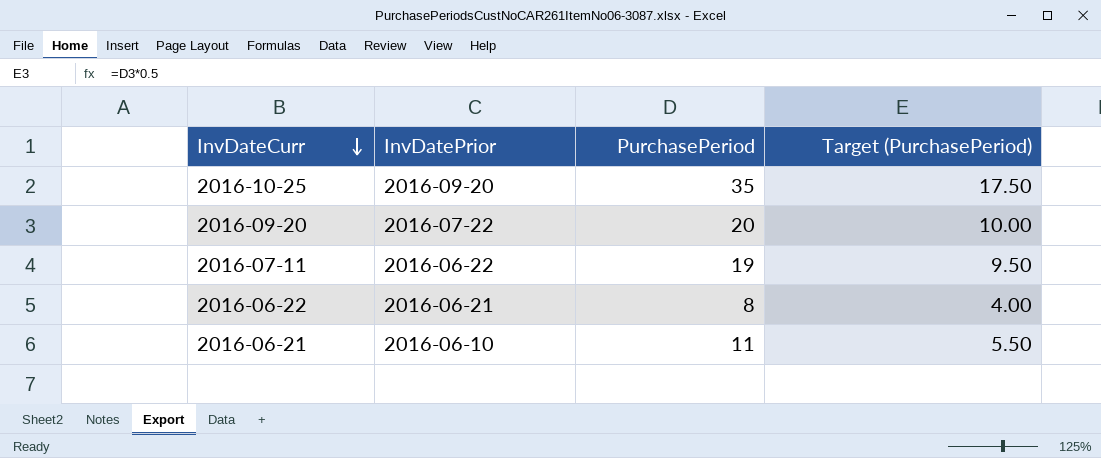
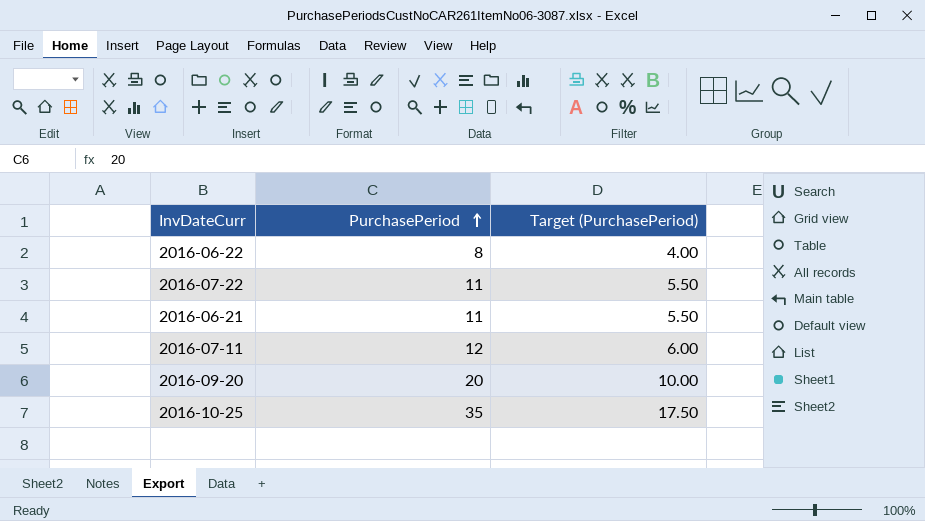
row order: InvDateCurr descending -> PurchasePeriod ascending
column InvDatePrior | position: 2 -> none
row 2016-07-22: none -> 11 | 5.50
2016-07-11 | PurchasePeriod: 19 -> 12
2016-07-11 | Target (PurchasePeriod): 9.50 -> 6.00

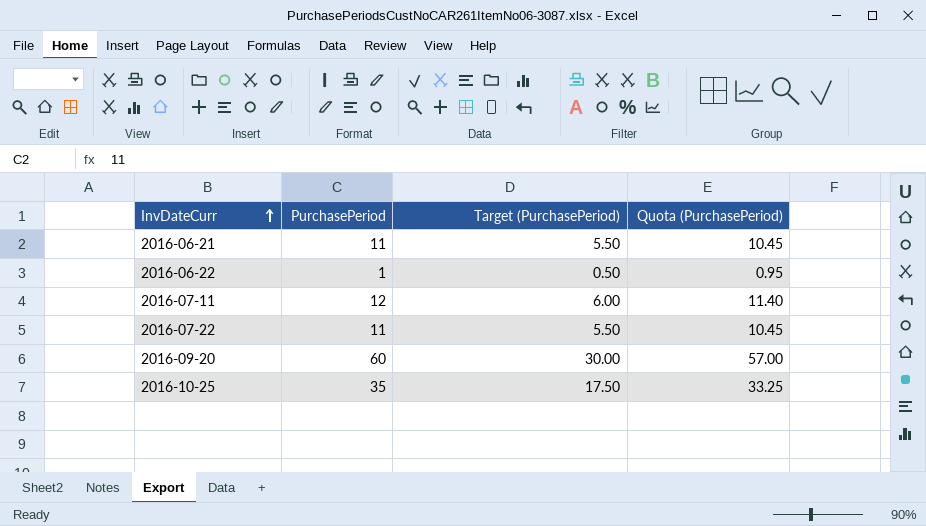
row order: PurchasePeriod ascending -> InvDateCurr ascending
column Quota (PurchasePeriod) | formula: none -> [PurchasePeriod] * 0.95
2016-06-22 | PurchasePeriod: 8 -> 1
2016-06-22 | Target (PurchasePeriod): 4.00 -> 0.50
2016-09-20 | PurchasePeriod: 20 -> 60
2016-09-20 | Target (PurchasePeriod): 10.00 -> 30.00

